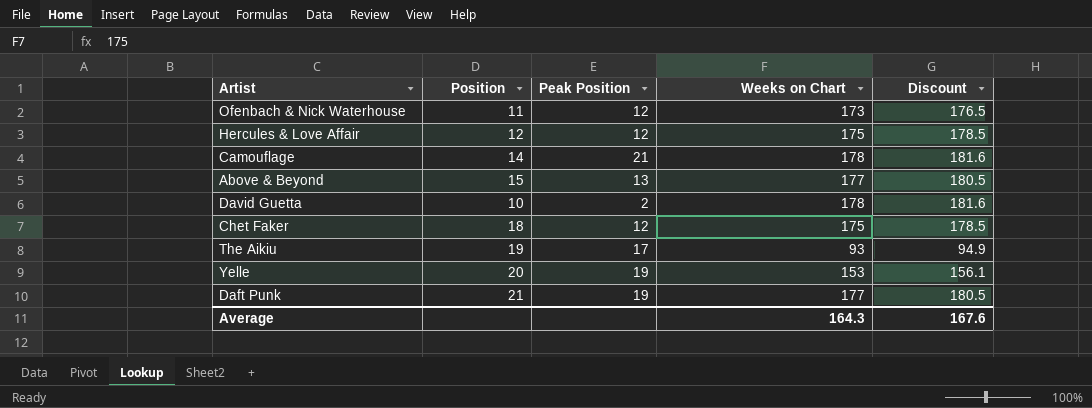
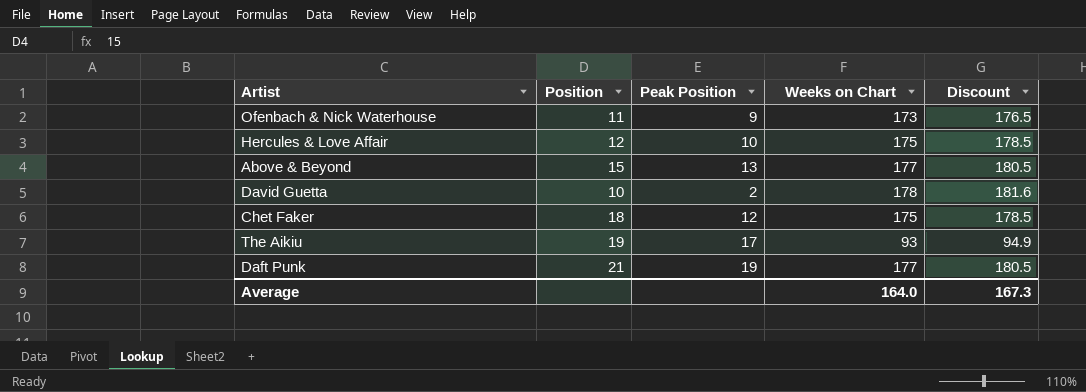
row Camouflage: 14 | 21 | 178 | 181.6 -> none
row Yelle: 20 | 19 | 153 | 156.1 -> none
Ofenbach & Nick Waterhouse | Peak Position: 12 -> 9
Hercules & Love Affair | Peak Position: 12 -> 10
Average | Weeks on Chart: 164.3 -> 164.0
Average | Discount: 167.6 -> 167.3

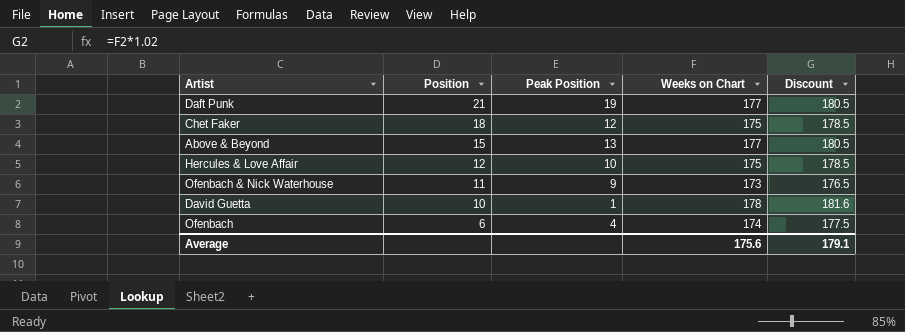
row order: none -> Position descending
row The Aikiu: 19 | 17 | 93 | 94.9 -> none
David Guetta | Peak Position: 2 -> 1
row Ofenbach: none -> 6 | 4 | 174 | 177.5
Average | Weeks on Chart: 164.0 -> 175.6
Average | Discount: 167.3 -> 179.1

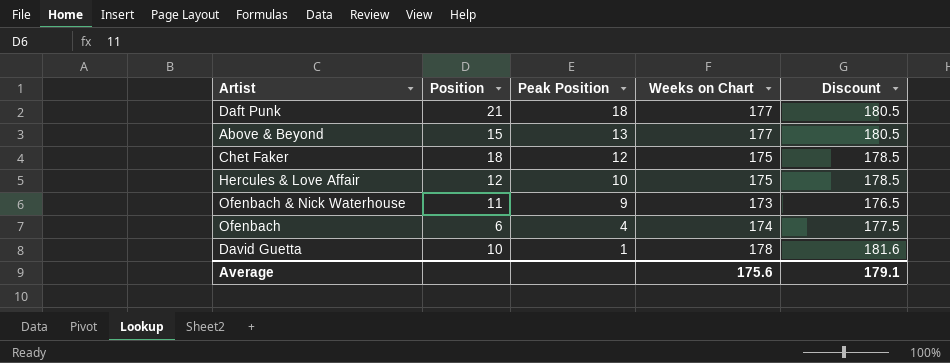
row order: Position descending -> Peak Position descending
Daft Punk | Peak Position: 19 -> 18

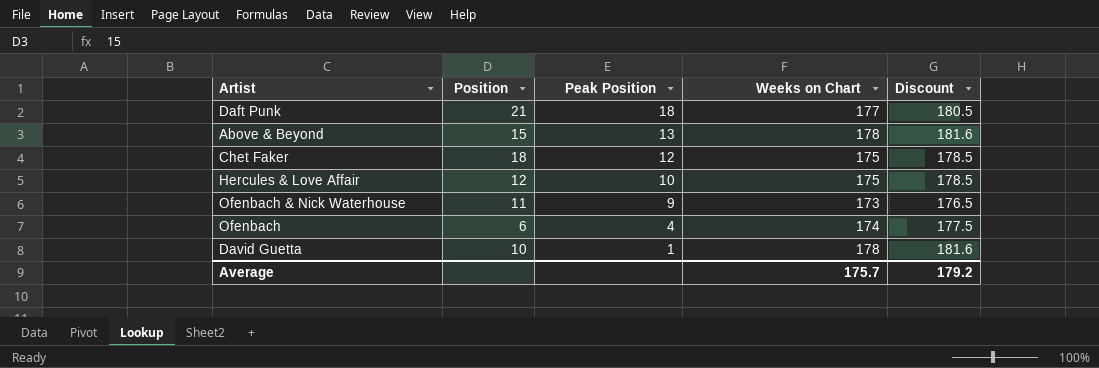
Above & Beyond | Weeks on Chart: 177 -> 178
Above & Beyond | Discount: 180.5 -> 181.6
Average | Weeks on Chart: 175.6 -> 175.7
Average | Discount: 179.1 -> 179.2

